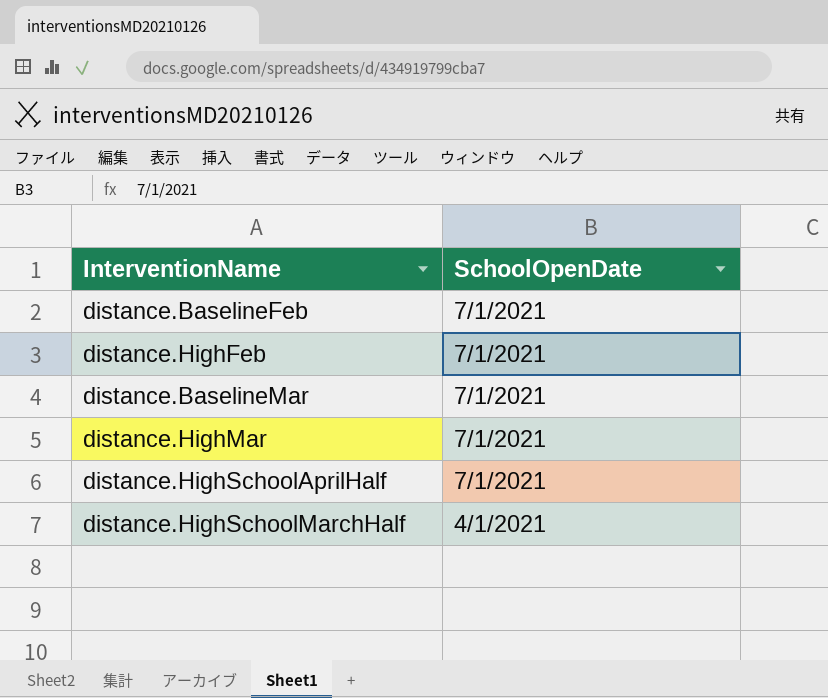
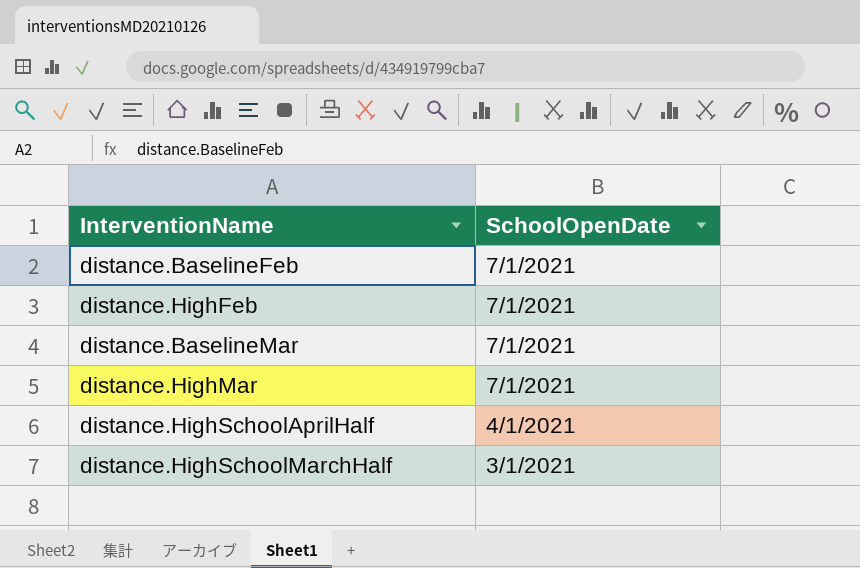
distance.HighSchoolAprilHalf | SchoolOpenDate: 7/1/2021 -> 4/1/2021
distance.HighSchoolMarchHalf | SchoolOpenDate: 4/1/2021 -> 3/1/2021

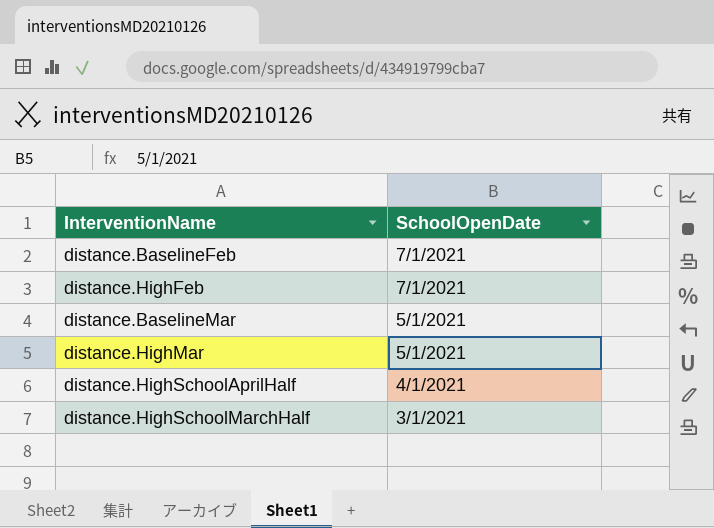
distance.BaselineMar | SchoolOpenDate: 7/1/2021 -> 5/1/2021
distance.HighMar | SchoolOpenDate: 7/1/2021 -> 5/1/2021

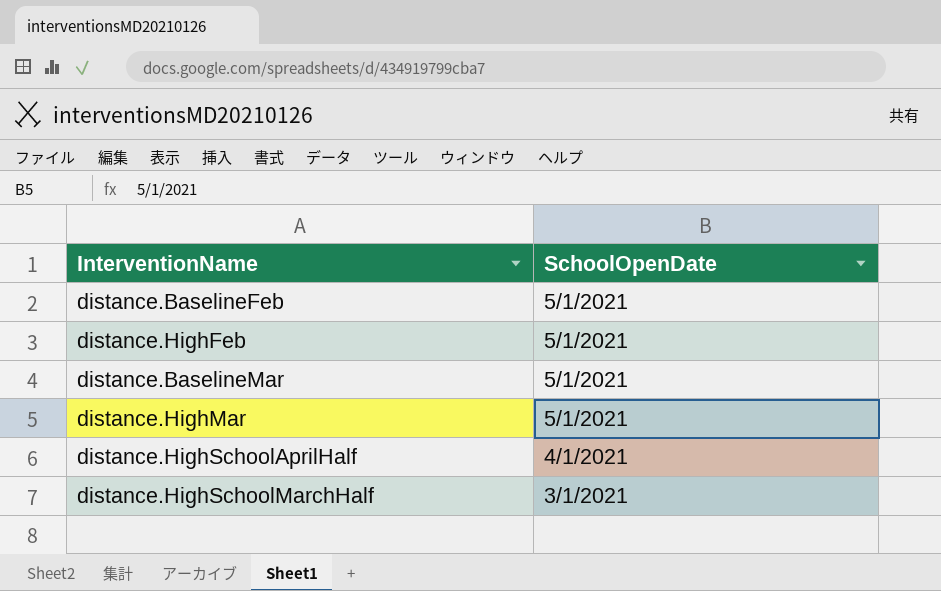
distance.BaselineFeb | SchoolOpenDate: 7/1/2021 -> 5/1/2021
distance.HighFeb | SchoolOpenDate: 7/1/2021 -> 5/1/2021

